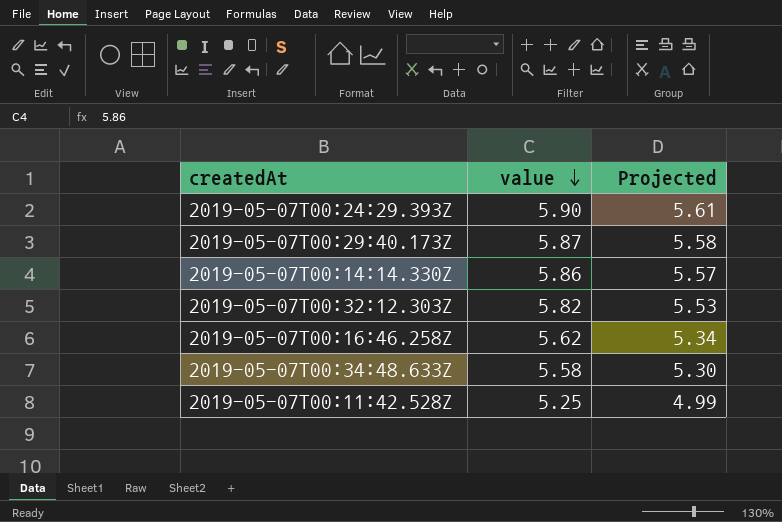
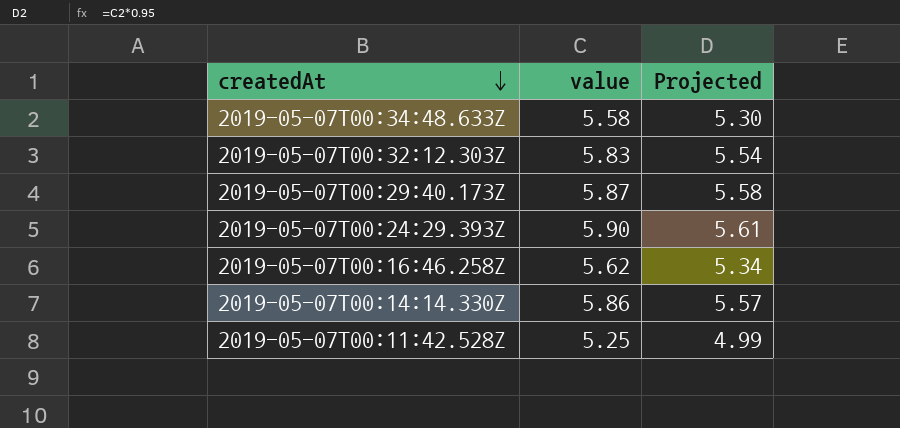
row order: value descending -> createdAt descending
2019-05-07T00:32:12.303Z | value: 5.82 -> 5.83
2019-05-07T00:32:12.303Z | Projected: 5.53 -> 5.54

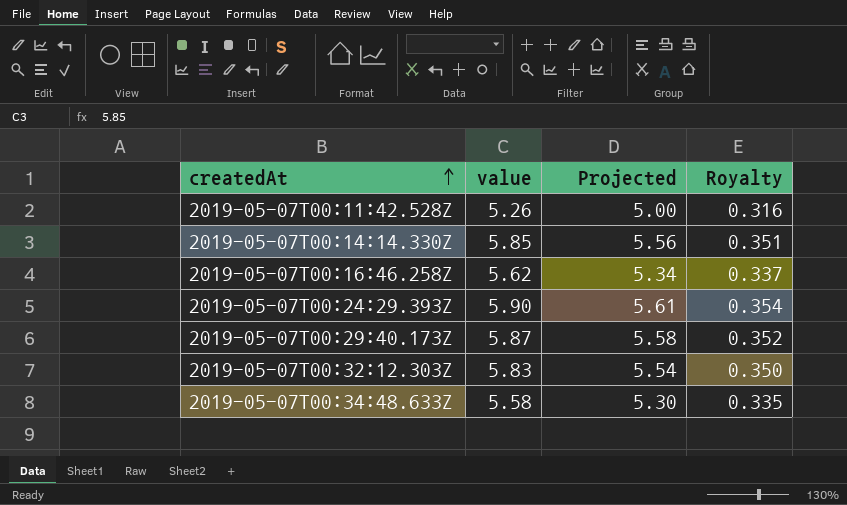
row order: createdAt descending -> createdAt ascending
column Royalty | formula: none -> [value] * 0.06
2019-05-07T00:11:42.528Z | value: 5.25 -> 5.26
2019-05-07T00:11:42.528Z | Projected: 4.99 -> 5.00
2019-05-07T00:14:14.330Z | value: 5.86 -> 5.85
2019-05-07T00:14:14.330Z | Projected: 5.57 -> 5.56

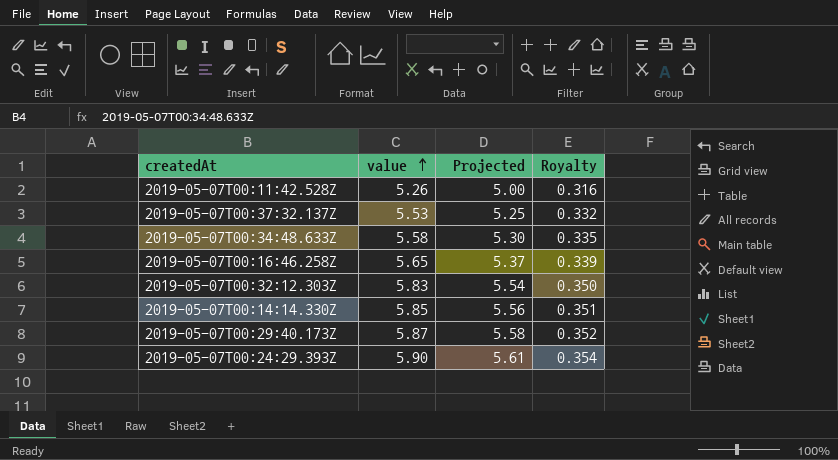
row order: createdAt ascending -> value ascending
row 2019-05-07T00:37:32.137Z: none -> 5.53 | 5.25 | 0.332
2019-05-07T00:16:46.258Z | value: 5.62 -> 5.65
2019-05-07T00:16:46.258Z | Projected: 5.34 -> 5.37
2019-05-07T00:16:46.258Z | Royalty: 0.337 -> 0.339

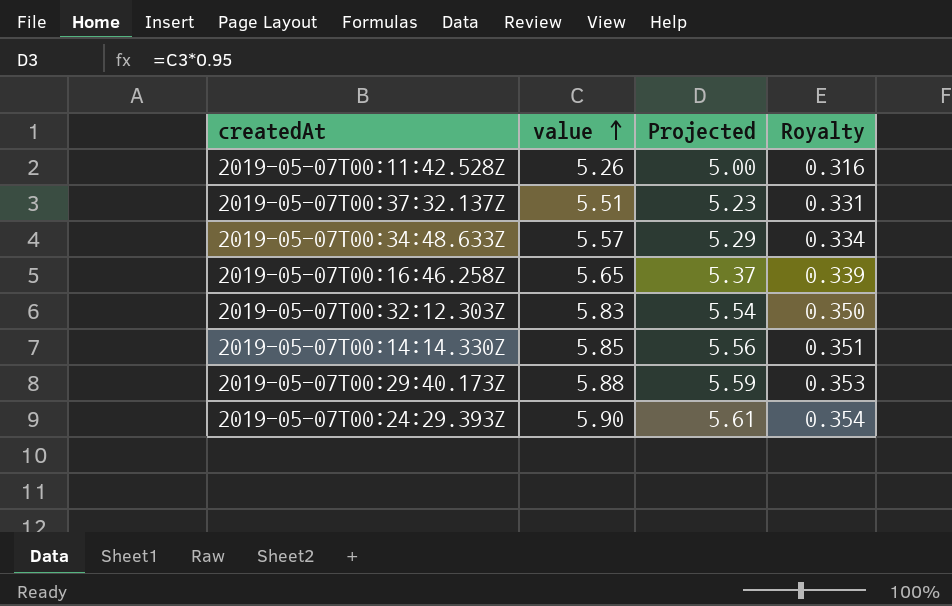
2019-05-07T00:37:32.137Z | value: 5.53 -> 5.51
2019-05-07T00:37:32.137Z | Projected: 5.25 -> 5.23
2019-05-07T00:37:32.137Z | Royalty: 0.332 -> 0.331
2019-05-07T00:34:48.633Z | value: 5.58 -> 5.57
2019-05-07T00:34:48.633Z | Projected: 5.30 -> 5.29
2019-05-07T00:34:48.633Z | Royalty: 0.335 -> 0.334
2019-05-07T00:29:40.173Z | value: 5.87 -> 5.88
2019-05-07T00:29:40.173Z | Projected: 5.58 -> 5.59
2019-05-07T00:29:40.173Z | Royalty: 0.352 -> 0.353

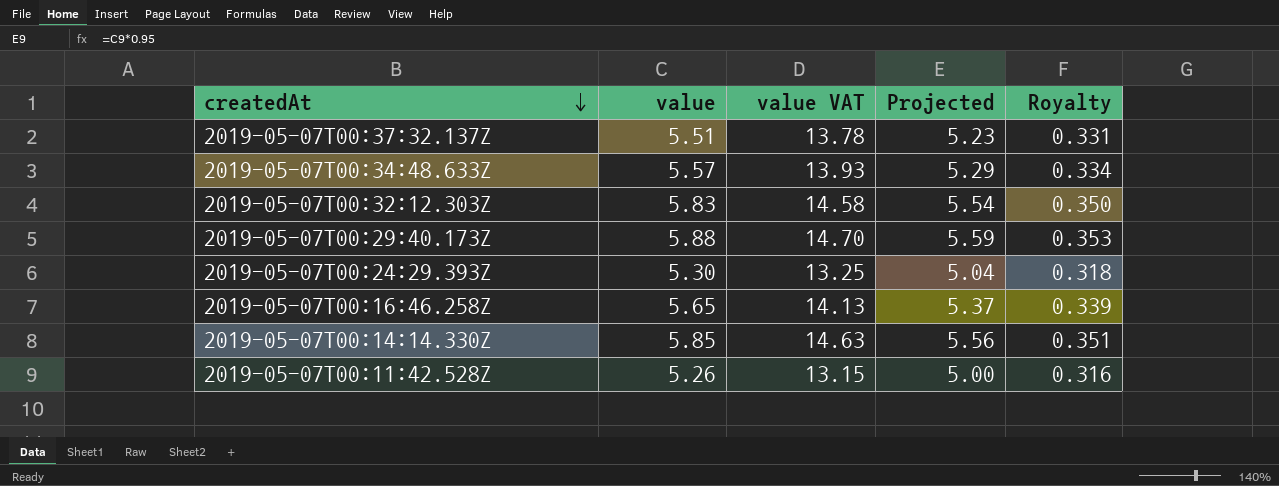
row order: value ascending -> createdAt descending
column value VAT | formula: none -> [value] * 2.5
2019-05-07T00:24:29.393Z | value: 5.90 -> 5.30
2019-05-07T00:24:29.393Z | Projected: 5.61 -> 5.04
2019-05-07T00:24:29.393Z | Royalty: 0.354 -> 0.318

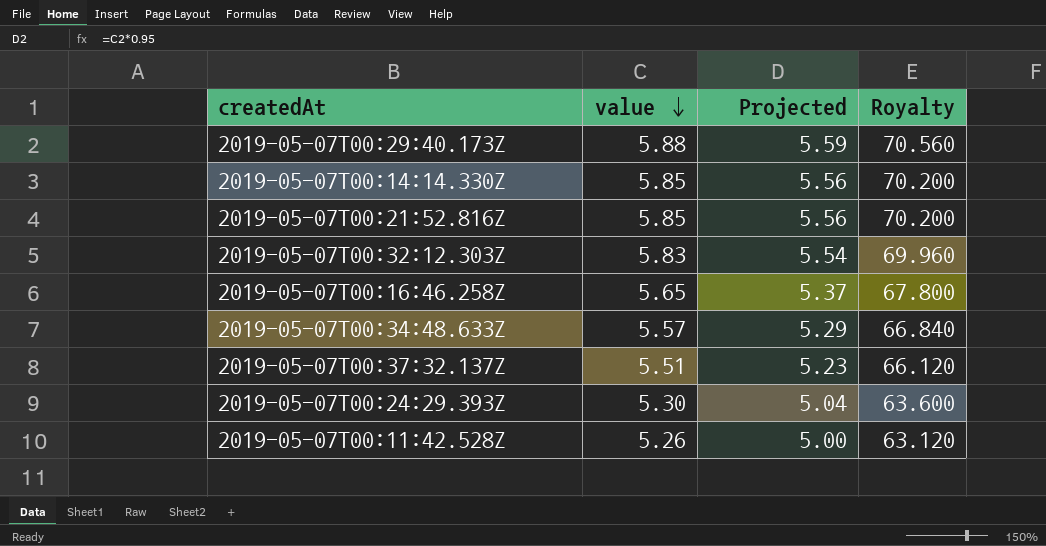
row order: createdAt descending -> value descending
column value VAT | formula: [value] * 2.5 -> none
column Royalty | formula: [value] * 0.06 -> [value] * 12
row 2019-05-07T00:21:52.816Z: none -> 5.85 | 5.56 | 70.200

